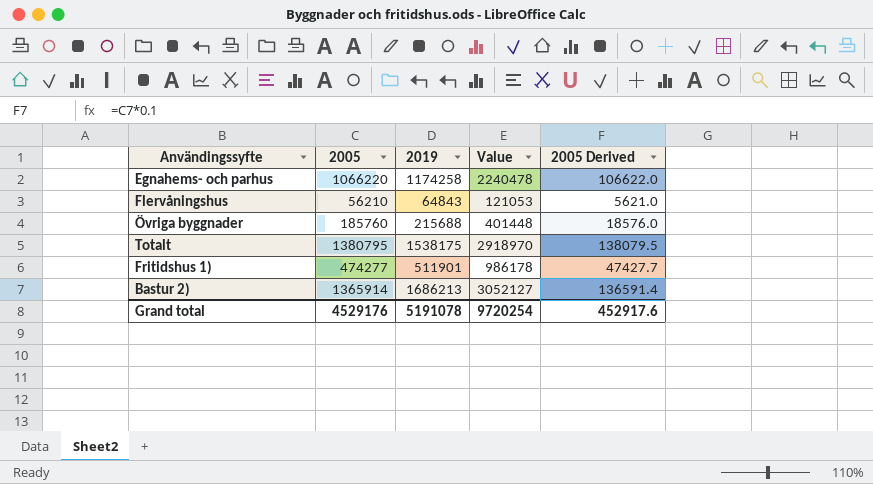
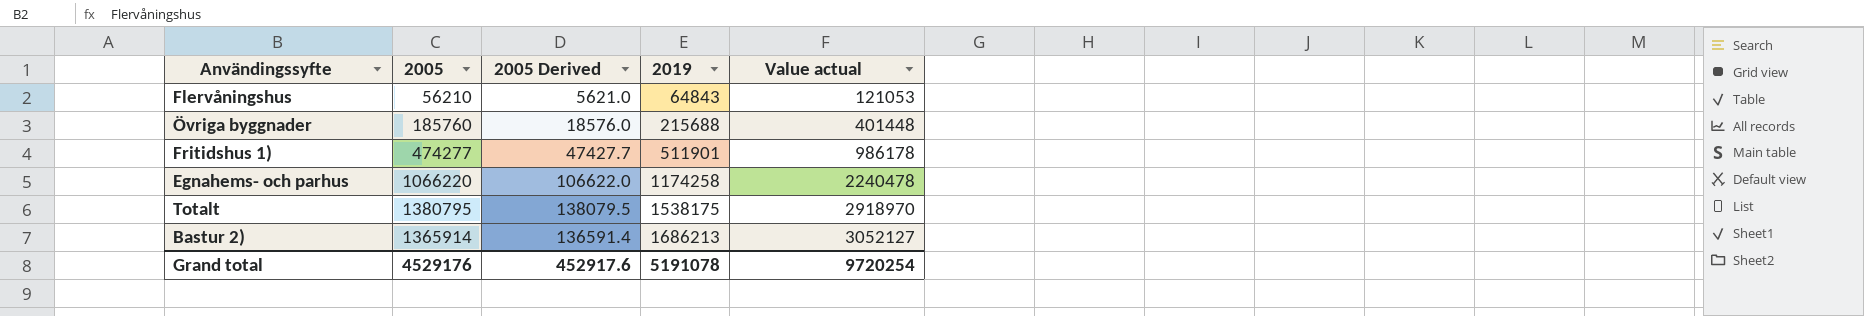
row order: none -> 2019 ascending
column 2005 Derived | position: 5 -> 3
column name: Value -> Value actual

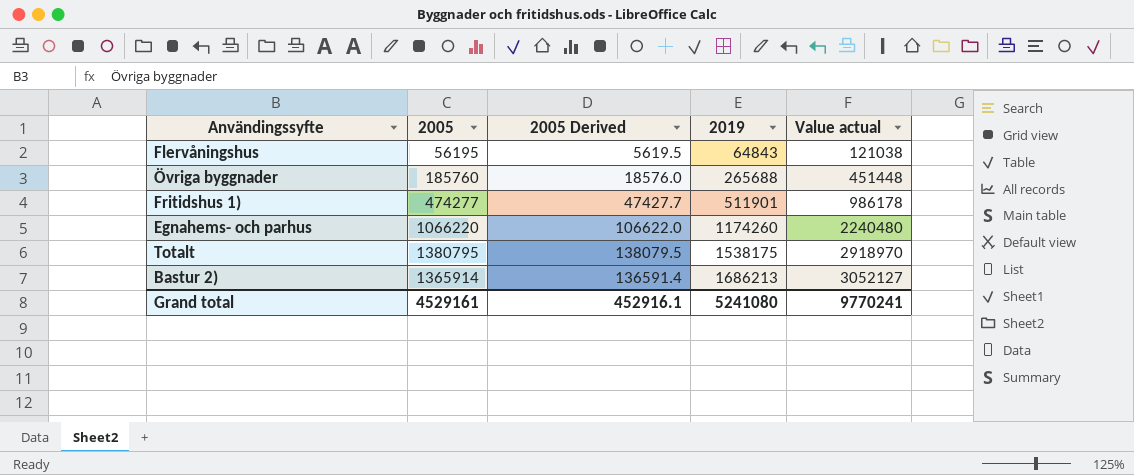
Flervåningshus | 2005: 56210 -> 56195
Flervåningshus | 2005 Derived: 5621.0 -> 5619.5
Flervåningshus | Value actual: 121053 -> 121038
Övriga byggnader | 2019: 215688 -> 265688
Övriga byggnader | Value actual: 401448 -> 451448
Egnahems- och parhus | 2019: 1174258 -> 1174260
Egnahems- och parhus | Value actual: 2240478 -> 2240480
Grand total | 2005: 4529176 -> 4529161
Grand total | 2005 Derived: 452917.6 -> 452916.1
Grand total | 2019: 5191078 -> 5241080
Grand total | Value actual: 9720254 -> 9770241

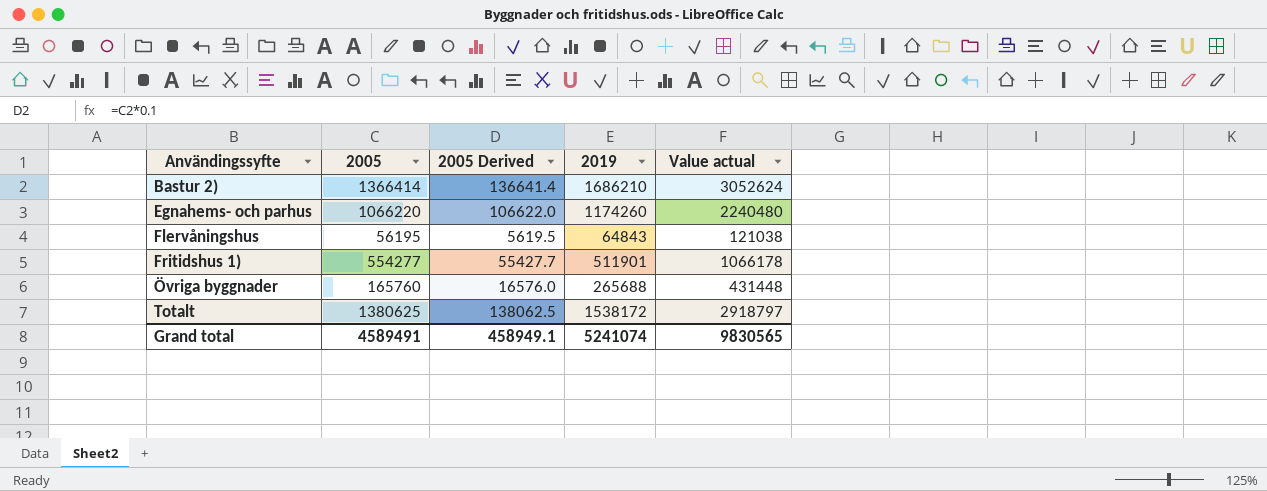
row order: 2019 ascending -> Användingssyfte ascending
Bastur 2) | 2005: 1365914 -> 1366414
Bastur 2) | 2005 Derived: 136591.4 -> 136641.4
Bastur 2) | 2019: 1686213 -> 1686210
Bastur 2) | Value actual: 3052127 -> 3052624
Fritidshus 1) | 2005: 474277 -> 554277
Fritidshus 1) | 2005 Derived: 47427.7 -> 55427.7
Fritidshus 1) | Value actual: 986178 -> 1066178
Övriga byggnader | 2005: 185760 -> 165760
Övriga byggnader | 2005 Derived: 18576.0 -> 16576.0
Övriga byggnader | Value actual: 451448 -> 431448
Totalt | 2005: 1380795 -> 1380625
Totalt | 2005 Derived: 138079.5 -> 138062.5
Totalt | 2019: 1538175 -> 1538172
Totalt | Value actual: 2918970 -> 2918797
Grand total | 2005: 4529161 -> 4589491
Grand total | 2005 Derived: 452916.1 -> 458949.1
Grand total | 2019: 5241080 -> 5241074
Grand total | Value actual: 9770241 -> 9830565

